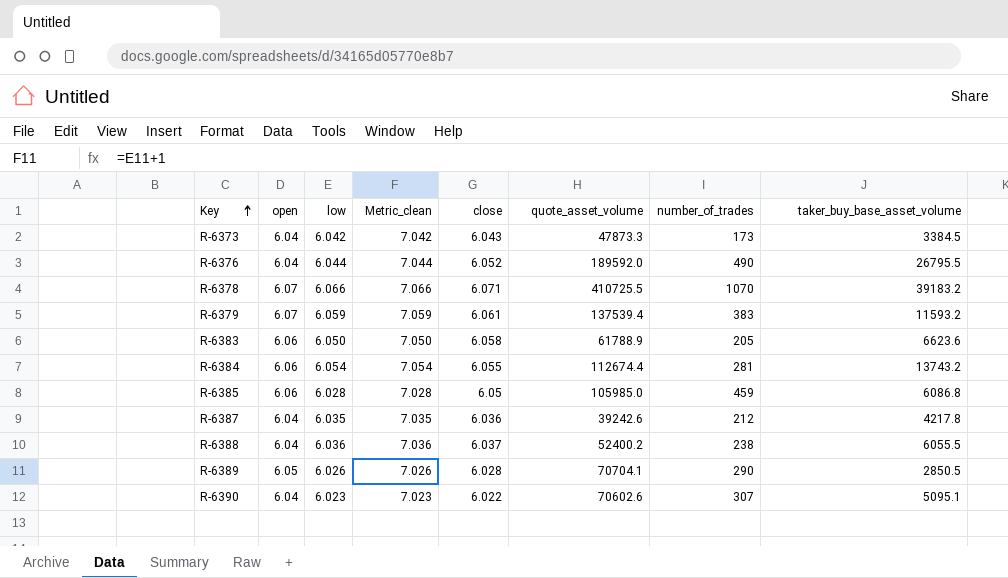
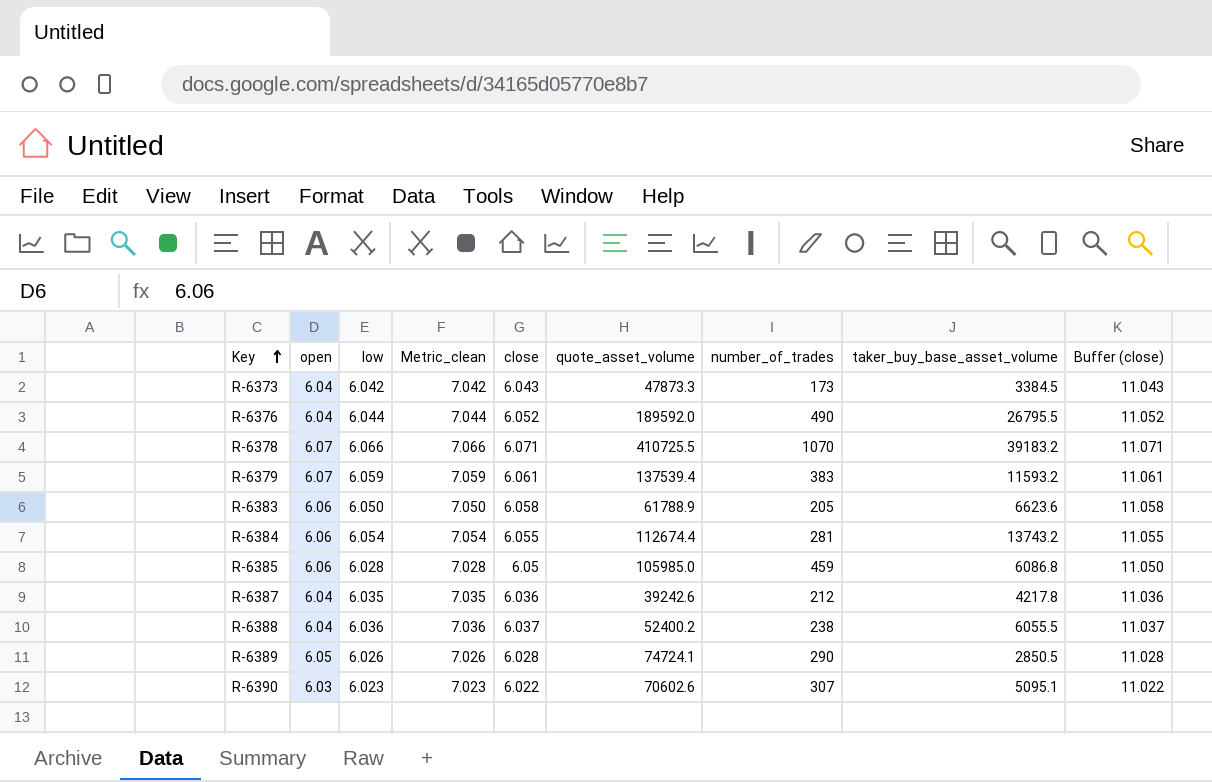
column Buffer (close) | formula: none -> [close] + 5
R-6389 | quote_asset_volume: 70704.1 -> 74724.1
R-6390 | open: 6.04 -> 6.03

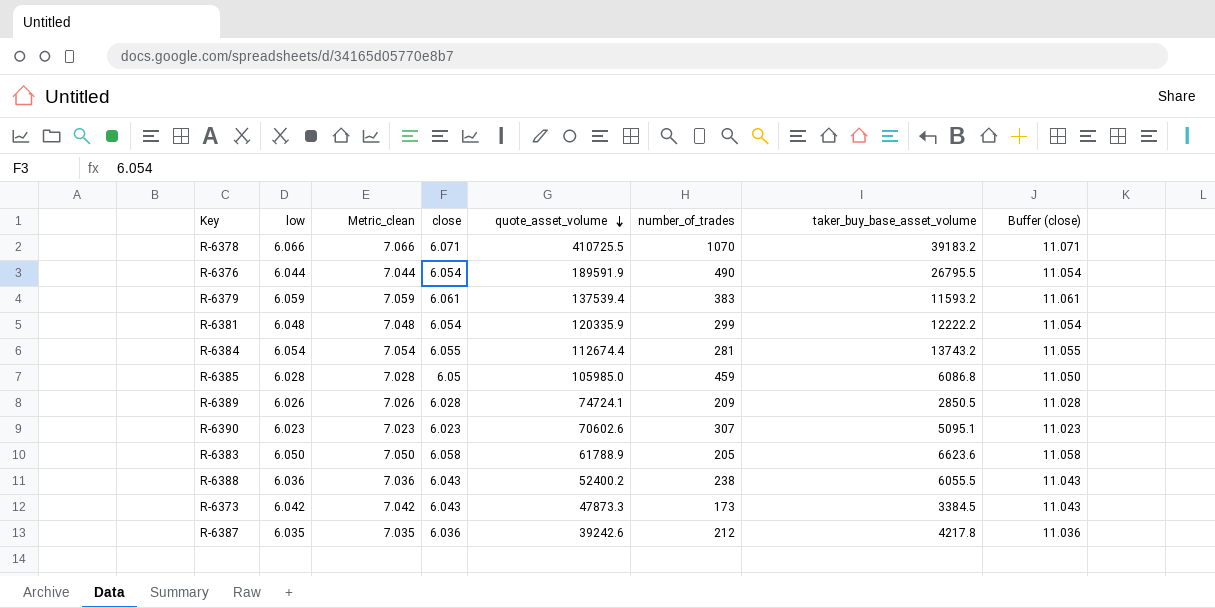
row order: Key ascending -> quote_asset_volume descending
column open | position: 2 -> none
R-6376 | close: 6.052 -> 6.054
R-6376 | quote_asset_volume: 189592.0 -> 189591.9
R-6376 | Buffer (close): 11.052 -> 11.054
row R-6381: none -> 6.048 | 7.048 | 6.054 | 120335.9 | 299 | 12222.2 | 11.054
R-6389 | number_of_trades: 290 -> 209
R-6390 | close: 6.022 -> 6.023
R-6390 | Buffer (close): 11.022 -> 11.023
R-6388 | close: 6.037 -> 6.043
R-6388 | Buffer (close): 11.037 -> 11.043

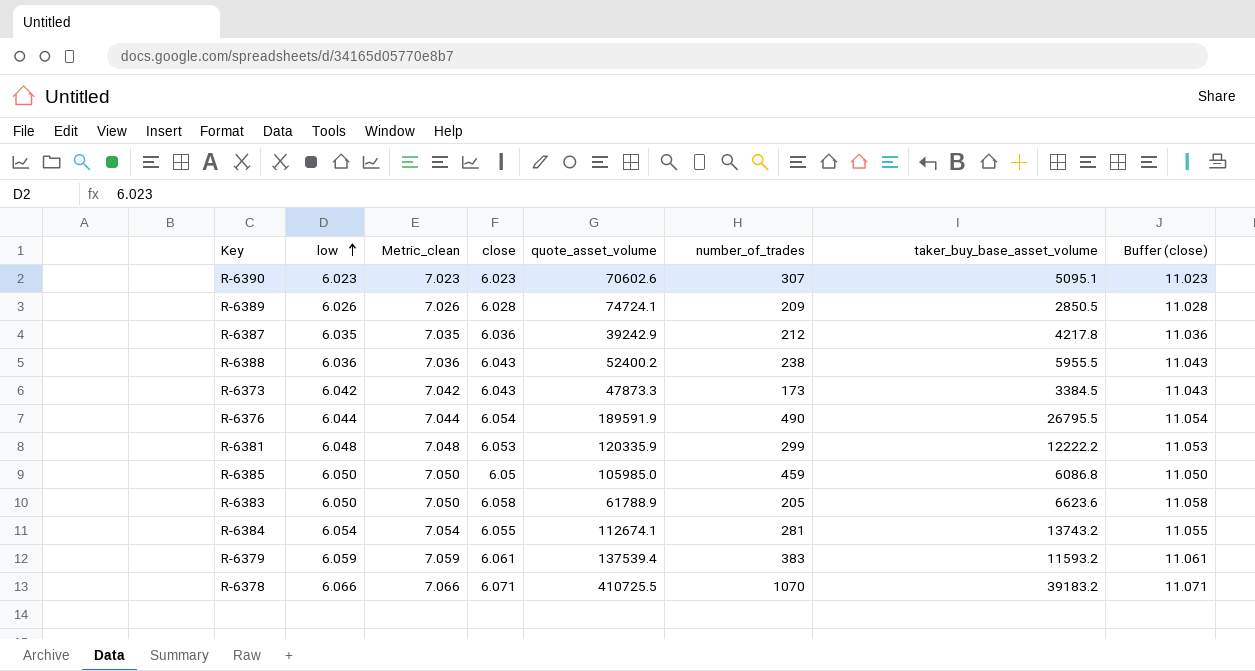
row order: quote_asset_volume descending -> low ascending
R-6387 | quote_asset_volume: 39242.6 -> 39242.9
R-6388 | taker_buy_base_asset_volume: 6055.5 -> 5955.5
R-6381 | close: 6.054 -> 6.053
R-6381 | Buffer (close): 11.054 -> 11.053
R-6385 | low: 6.028 -> 6.050
R-6385 | Metric_clean: 7.028 -> 7.050
R-6384 | quote_asset_volume: 112674.4 -> 112674.1

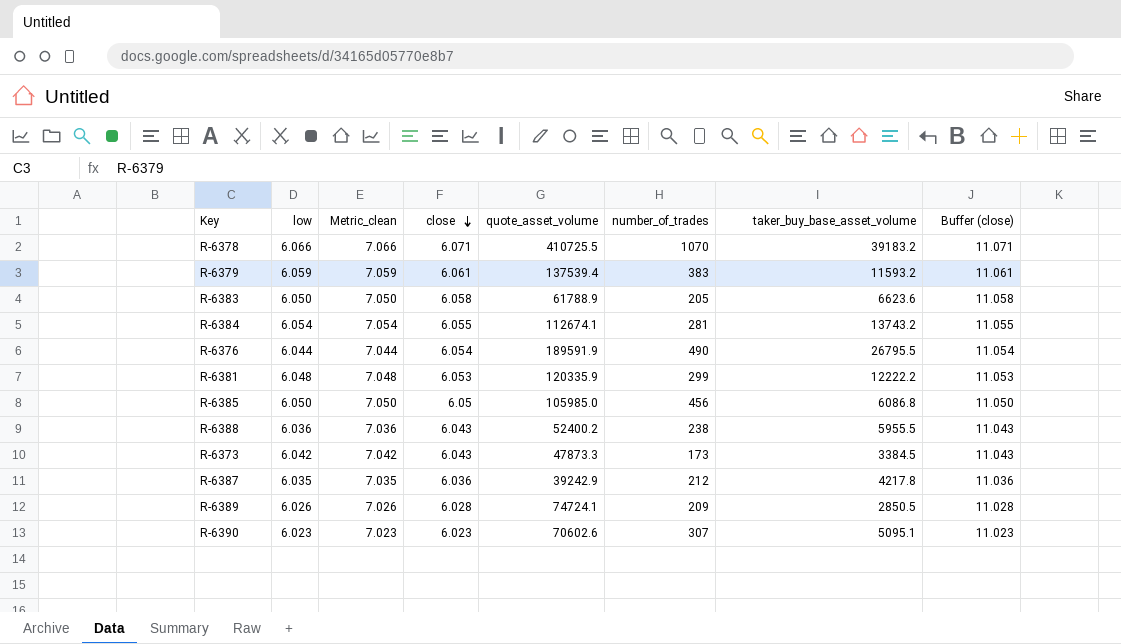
row order: low ascending -> close descending
R-6385 | number_of_trades: 459 -> 456

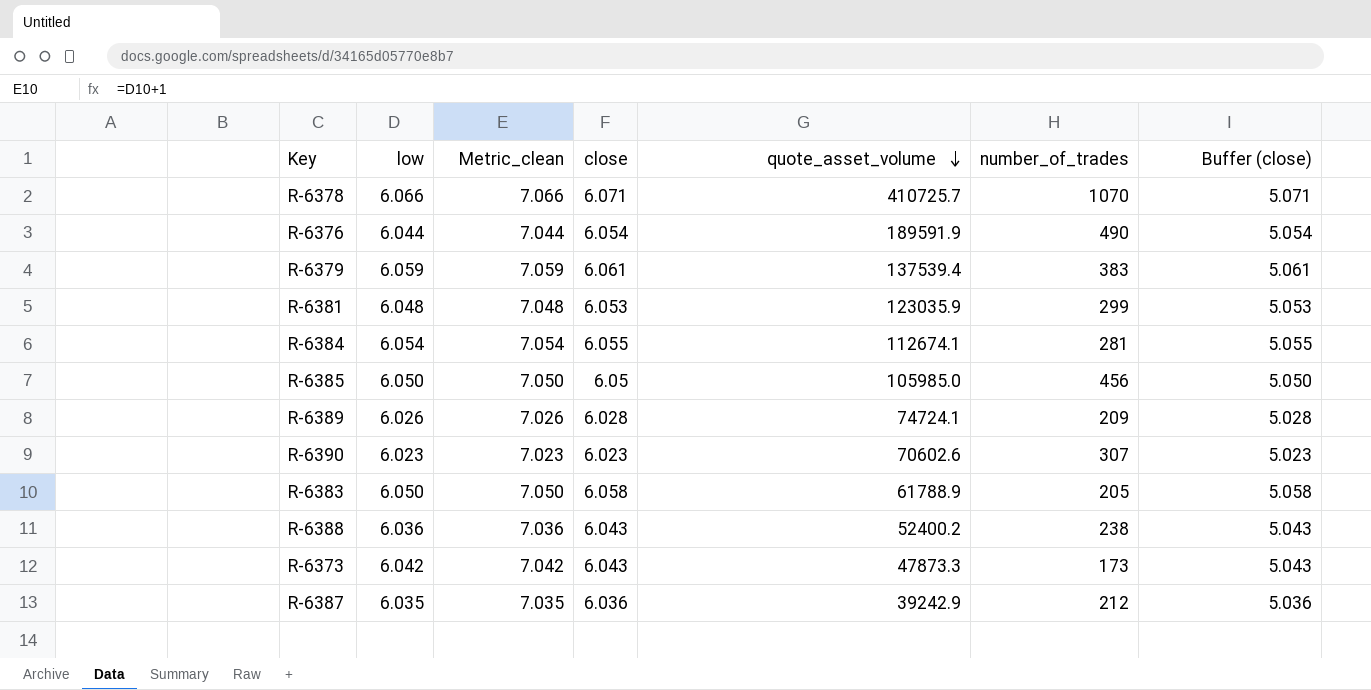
row order: close descending -> quote_asset_volume descending
column taker_buy_base_asset_volume | position: 7 -> none
column Buffer (close) | formula: [close] + 5 -> [close] - 1
R-6378 | quote_asset_volume: 410725.5 -> 410725.7
R-6381 | quote_asset_volume: 120335.9 -> 123035.9

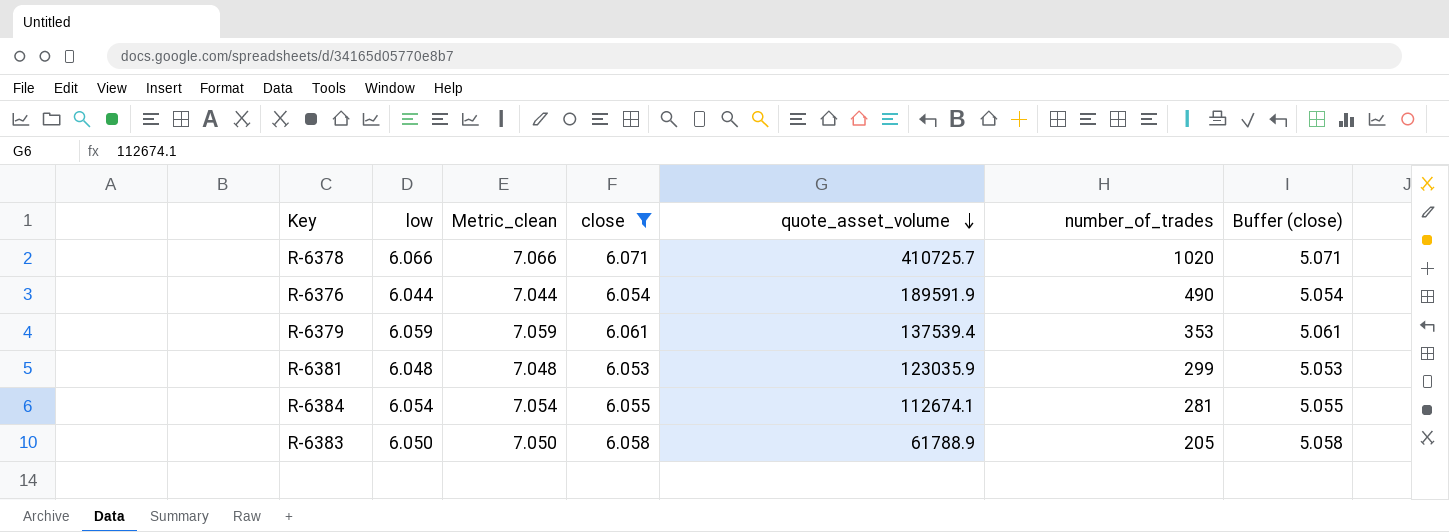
filter: none -> close >= 6.053
R-6378 | number_of_trades: 1070 -> 1020
R-6379 | number_of_trades: 383 -> 353

